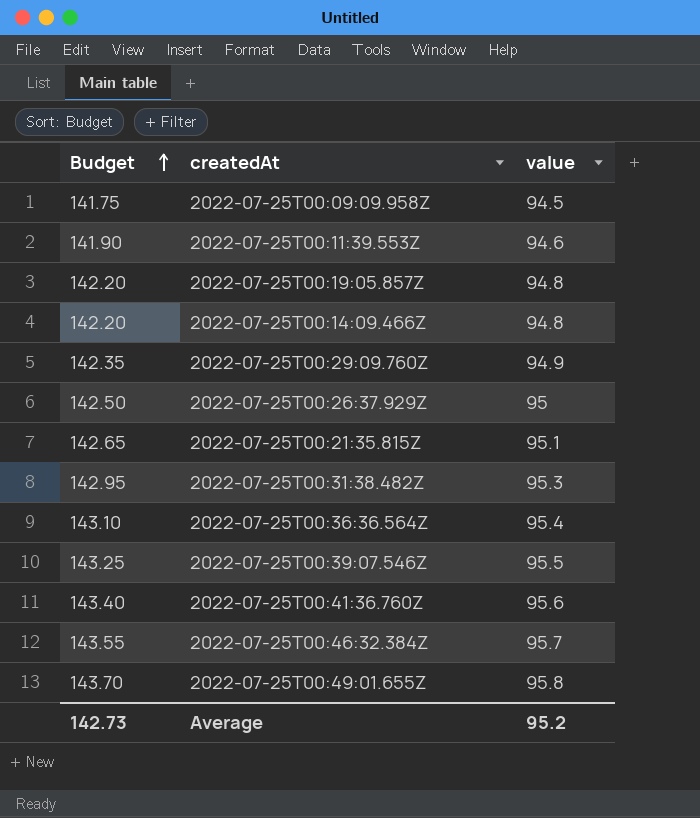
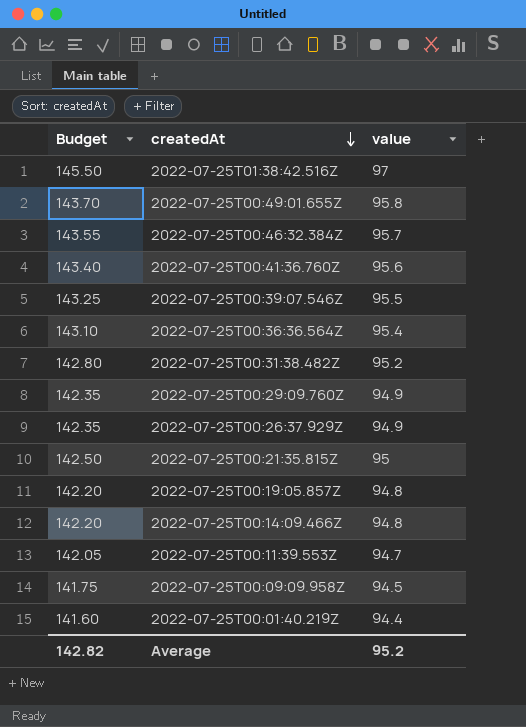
row order: Budget ascending -> createdAt descending
row 2022-07-25T01:38:42.516Z: none -> 145.50 | 97
2022-07-25T00:31:38.482Z | Budget: 142.95 -> 142.80
2022-07-25T00:31:38.482Z | value: 95.3 -> 95.2
2022-07-25T00:26:37.929Z | Budget: 142.50 -> 142.35
2022-07-25T00:26:37.929Z | value: 95 -> 94.9
2022-07-25T00:21:35.815Z | Budget: 142.65 -> 142.50
2022-07-25T00:21:35.815Z | value: 95.1 -> 95
2022-07-25T00:11:39.553Z | Budget: 141.90 -> 142.05
2022-07-25T00:11:39.553Z | value: 94.6 -> 94.7
row 2022-07-25T00:01:40.219Z: none -> 141.60 | 94.4
Average | Budget: 142.73 -> 142.82

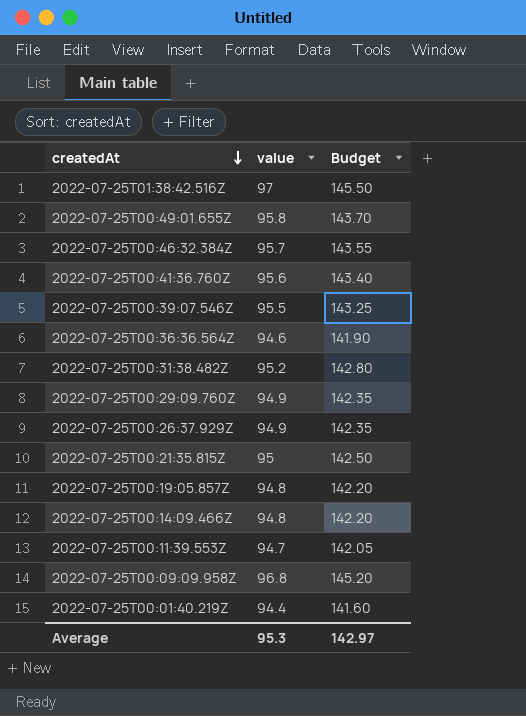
column Budget | position: 1 -> 3
2022-07-25T00:36:36.564Z | value: 95.4 -> 94.6
2022-07-25T00:36:36.564Z | Budget: 143.10 -> 141.90
2022-07-25T00:09:09.958Z | value: 94.5 -> 96.8
2022-07-25T00:09:09.958Z | Budget: 141.75 -> 145.20
Average | value: 95.2 -> 95.3
Average | Budget: 142.82 -> 142.97

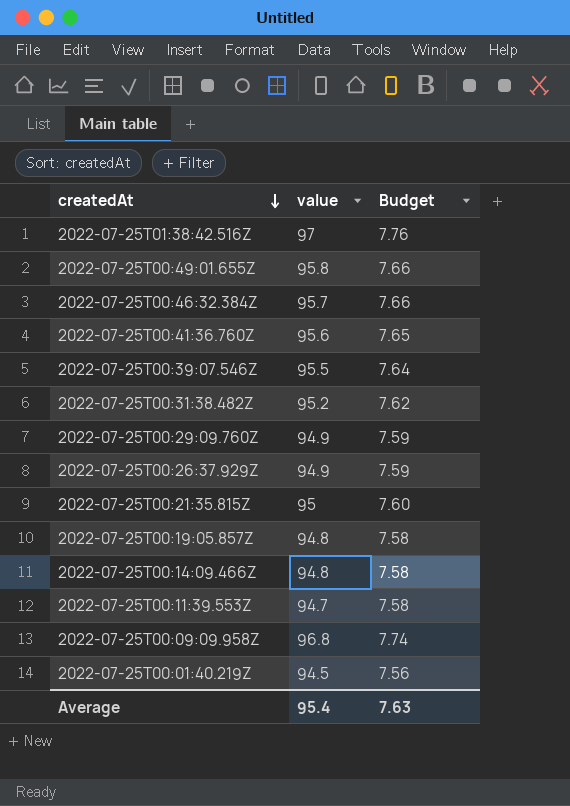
column Budget | formula: [value] * 1.5 -> [value] * 0.08
row 2022-07-25T00:36:36.564Z: 94.6 | 141.90 -> none
2022-07-25T00:01:40.219Z | value: 94.4 -> 94.5
Average | value: 95.3 -> 95.4
Average | Budget: 142.97 -> 7.63

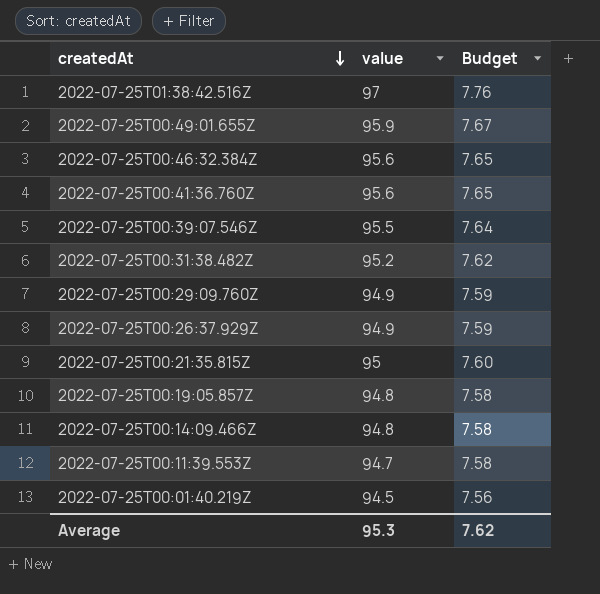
row 2022-07-25T00:09:09.958Z: 96.8 | 7.74 -> none
2022-07-25T00:49:01.655Z | value: 95.8 -> 95.9
2022-07-25T00:49:01.655Z | Budget: 7.66 -> 7.67
2022-07-25T00:46:32.384Z | value: 95.7 -> 95.6
2022-07-25T00:46:32.384Z | Budget: 7.66 -> 7.65
Average | value: 95.4 -> 95.3
Average | Budget: 7.63 -> 7.62

